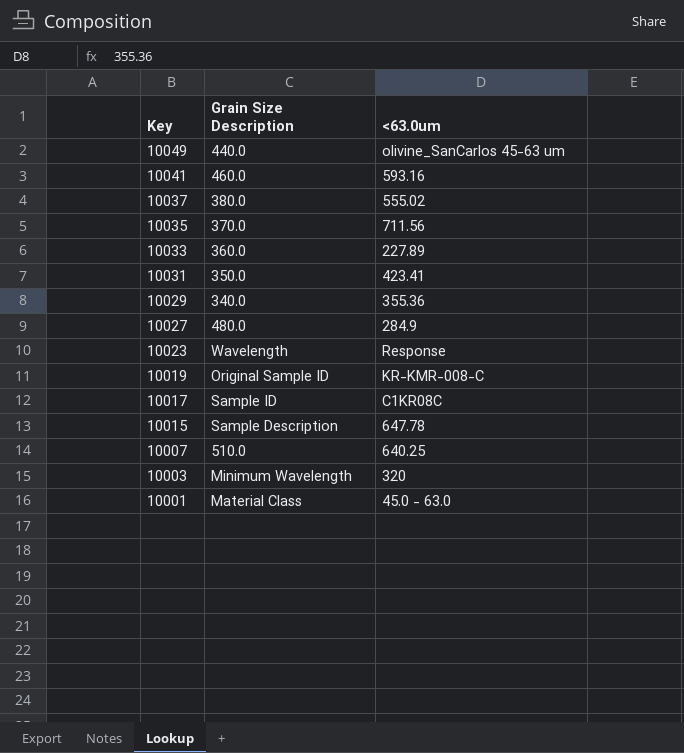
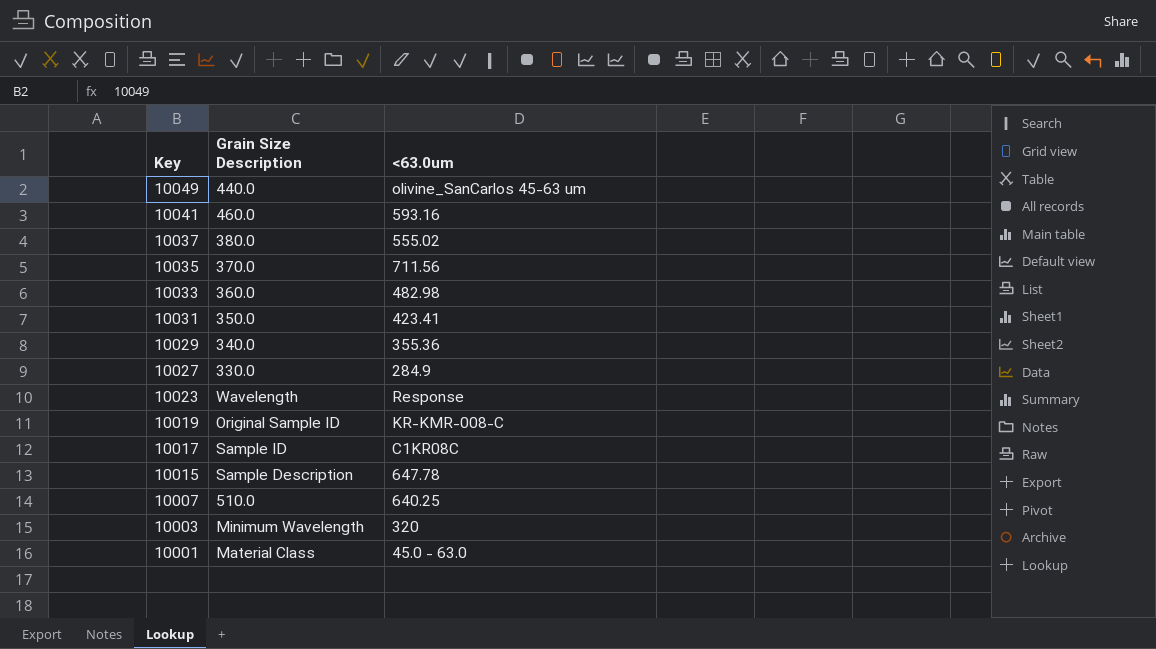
10033 | <63.0um: 227.89 -> 482.98
10027 | Grain Size Description: 480.0 -> 330.0

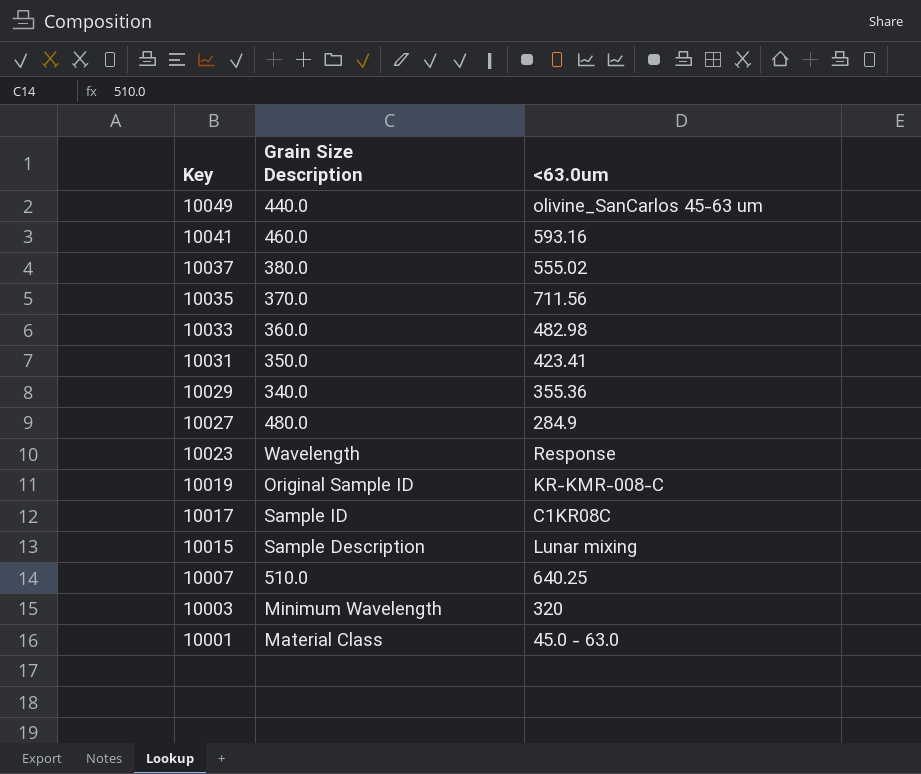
10027 | Grain Size Description: 330.0 -> 480.0
10015 | <63.0um: 647.78 -> Lunar mixing

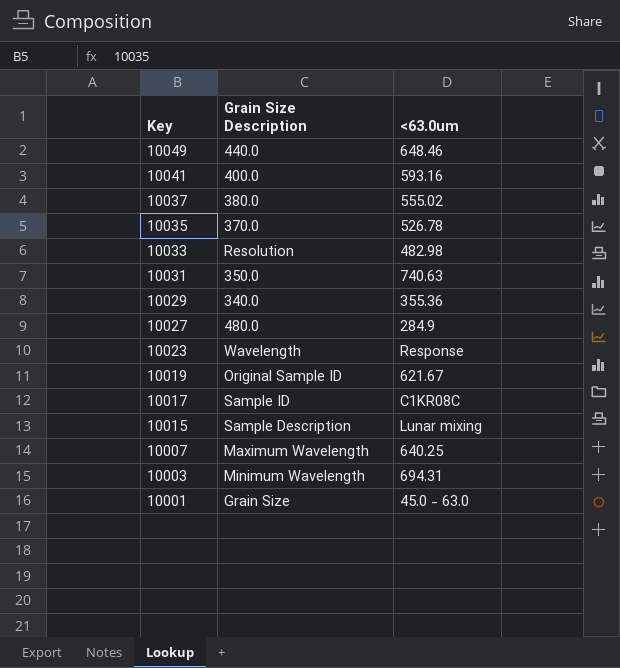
10049 | <63.0um: olivine_SanCarlos 45-63 um -> 648.46
10041 | Grain Size Description: 460.0 -> 400.0
10035 | <63.0um: 711.56 -> 526.78
10033 | Grain Size Description: 360.0 -> Resolution
10031 | <63.0um: 423.41 -> 740.63
10019 | <63.0um: KR-KMR-008-C -> 621.67
10007 | Grain Size Description: 510.0 -> Maximum Wavelength
10003 | <63.0um: 320 -> 694.31
10001 | Grain Size Description: Material Class -> Grain Size

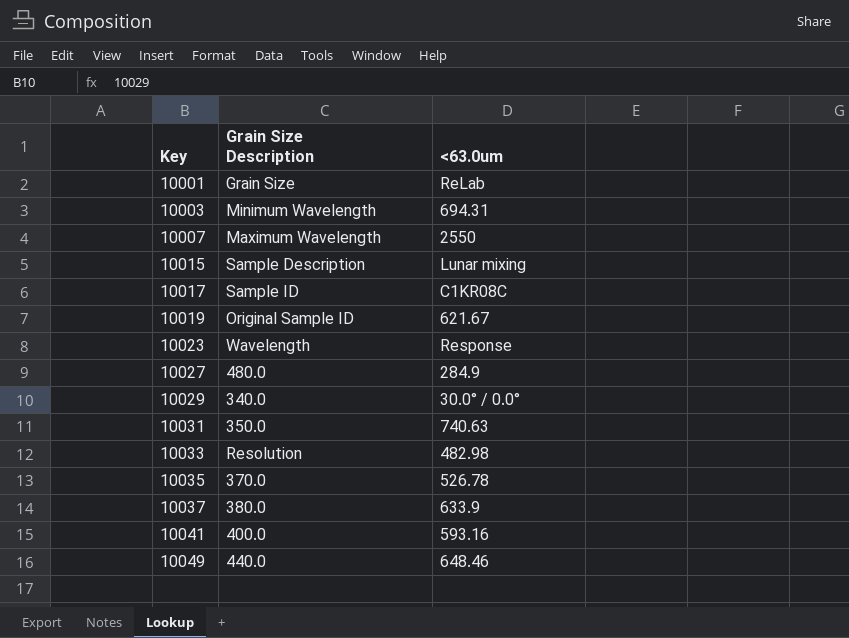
row order: Key descending -> Key ascending
10001 | <63.0um: 45.0 - 63.0 -> ReLab
10007 | <63.0um: 640.25 -> 2550
10029 | <63.0um: 355.36 -> 30.0° / 0.0°
10037 | <63.0um: 555.02 -> 633.9

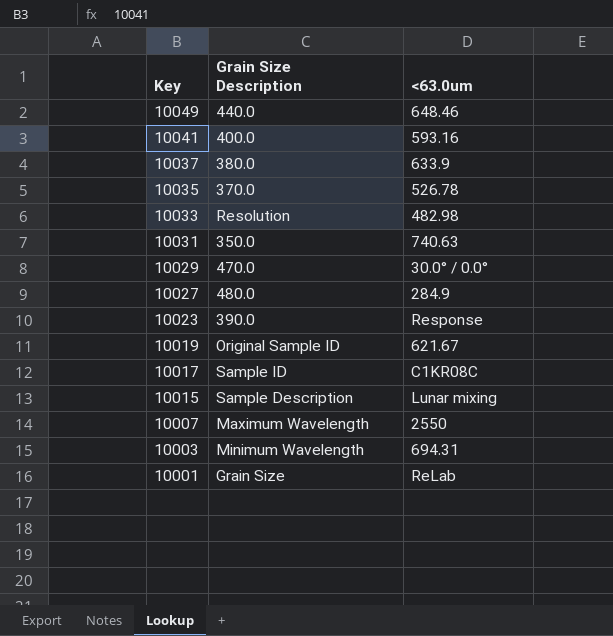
row order: Key ascending -> Key descending
10029 | Grain Size Description: 340.0 -> 470.0
10023 | Grain Size Description: Wavelength -> 390.0

